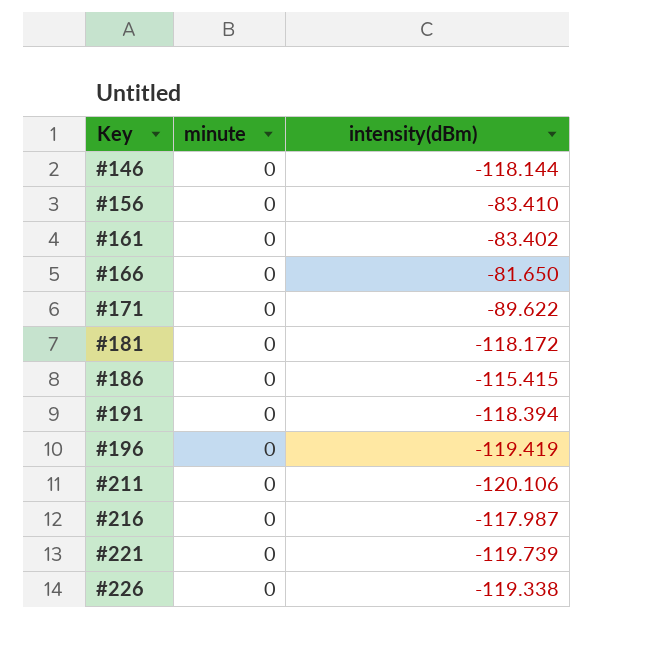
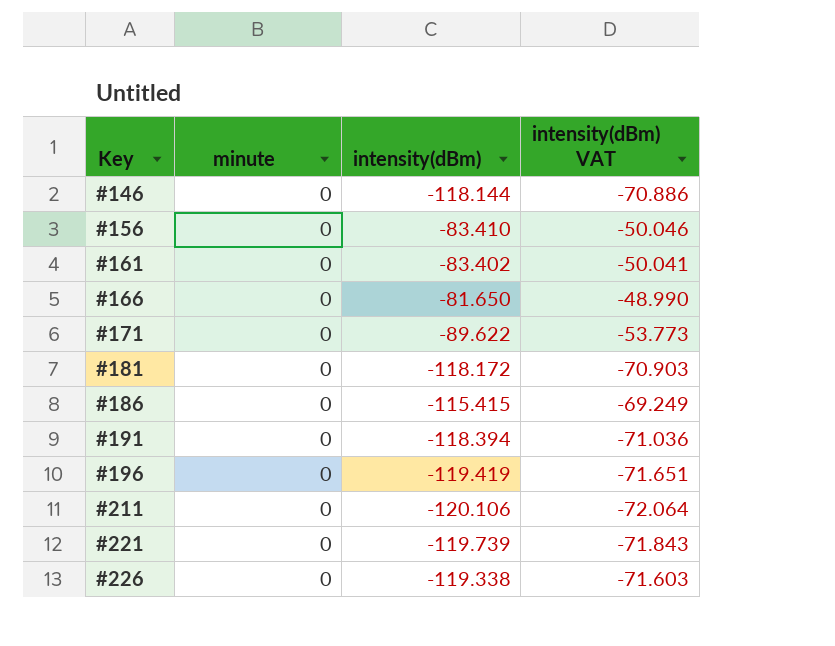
column intensity(dBm) VAT | formula: none -> [intensity(dBm)] * 0.6
row #216: 0 | -117.987 -> none

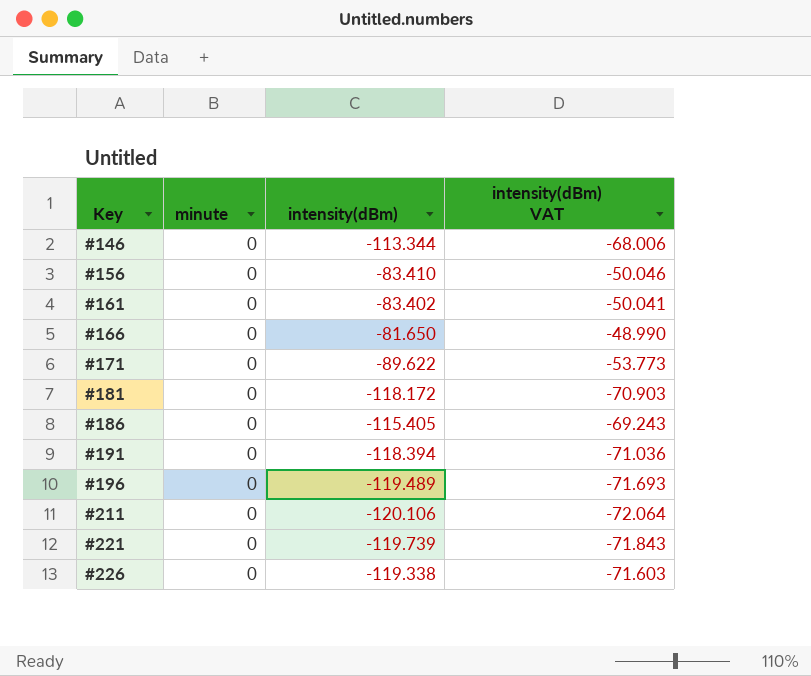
#146 | intensity(dBm): -118.144 -> -113.344
#146 | intensity(dBm) VAT: -70.886 -> -68.006
#186 | intensity(dBm): -115.415 -> -115.405
#186 | intensity(dBm) VAT: -69.249 -> -69.243
#196 | intensity(dBm): -119.419 -> -119.489
#196 | intensity(dBm) VAT: -71.651 -> -71.693

